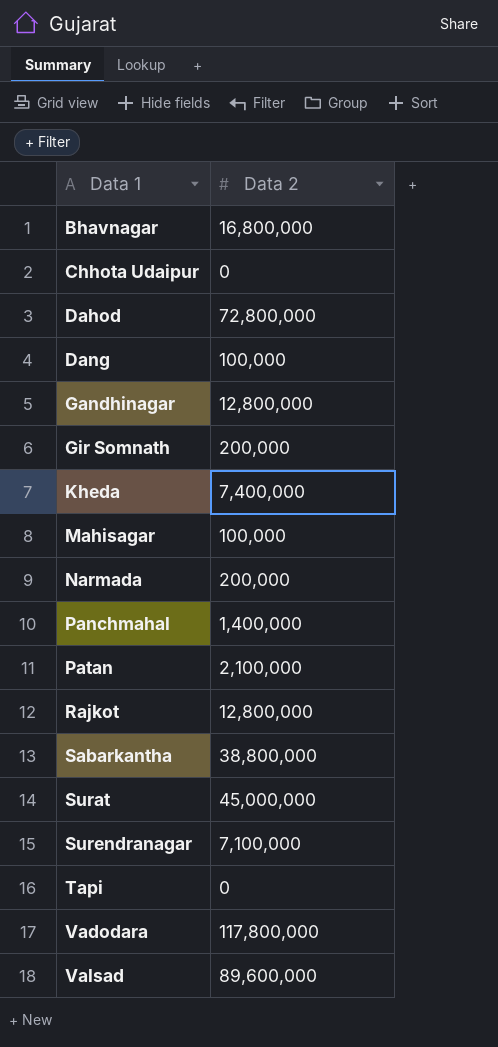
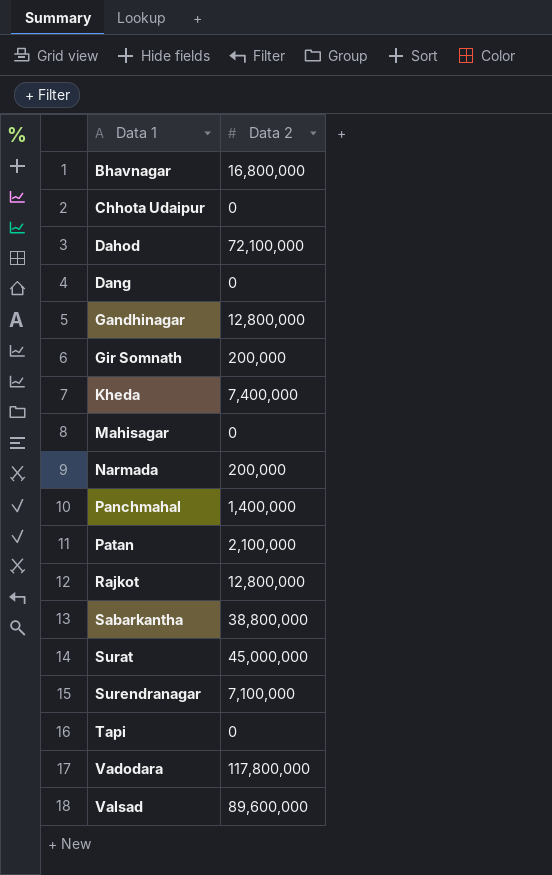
Dahod | Data 2: 72,800,000 -> 72,100,000
Dang | Data 2: 100,000 -> 0
Mahisagar | Data 2: 100,000 -> 0

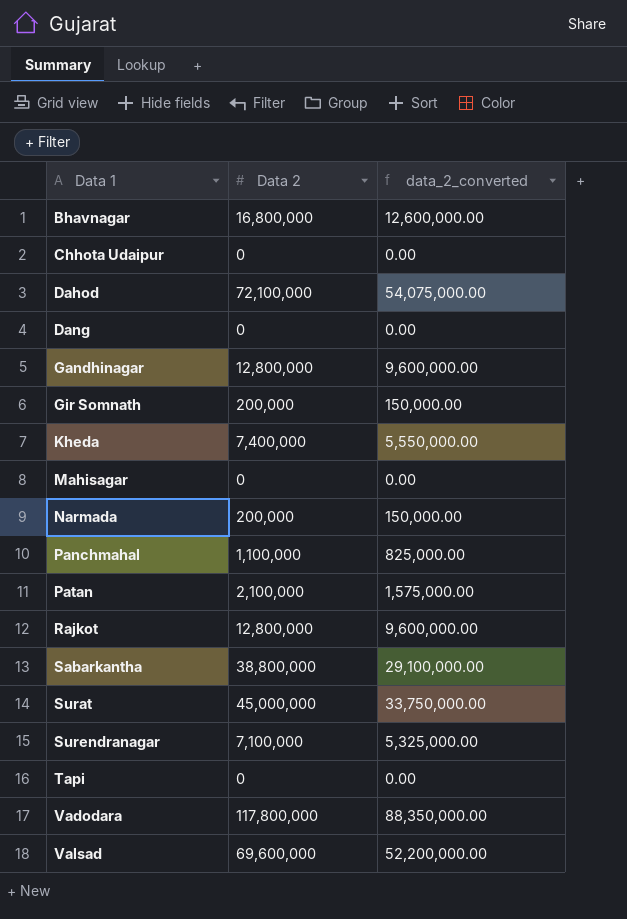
column data_2_converted | formula: none -> [Data 2] * 0.75
Panchmahal | Data 2: 1,400,000 -> 1,100,000
Valsad | Data 2: 89,600,000 -> 69,600,000

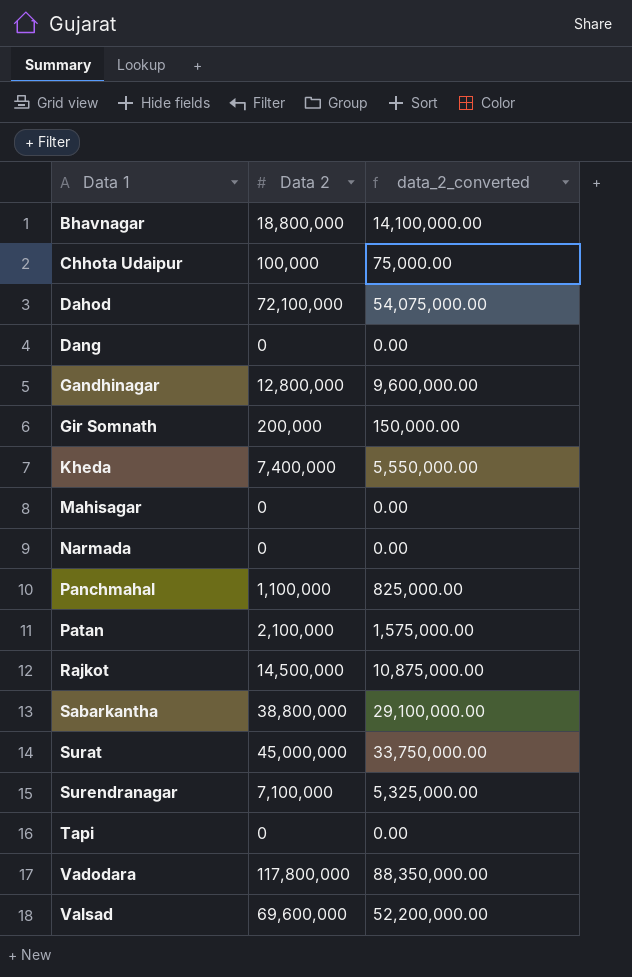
Bhavnagar | Data 2: 16,800,000 -> 18,800,000
Bhavnagar | data_2_converted: 12,600,000.00 -> 14,100,000.00
Chhota Udaipur | Data 2: 0 -> 100,000
Chhota Udaipur | data_2_converted: 0.00 -> 75,000.00
Narmada | Data 2: 200,000 -> 0
Narmada | data_2_converted: 150,000.00 -> 0.00
Rajkot | Data 2: 12,800,000 -> 14,500,000
Rajkot | data_2_converted: 9,600,000.00 -> 10,875,000.00

